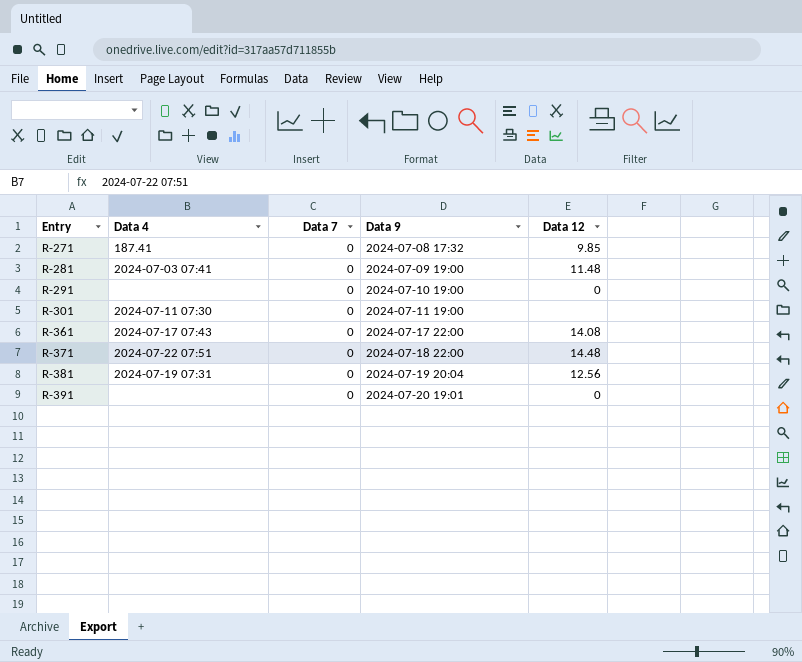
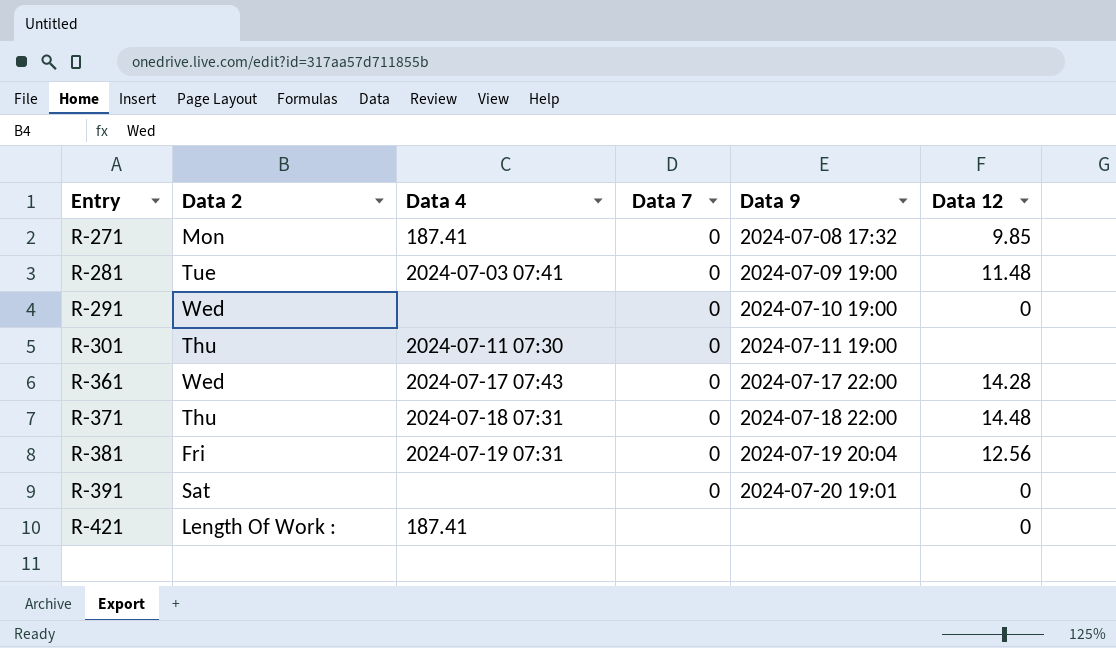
column Data 2 | position: none -> 2
R-361 | Data 12: 14.08 -> 14.28
R-371 | Data 4: 2024-07-22 07:51 -> 2024-07-18 07:31
row R-421: none -> Length Of Work : | 187.41 | none | none | 0

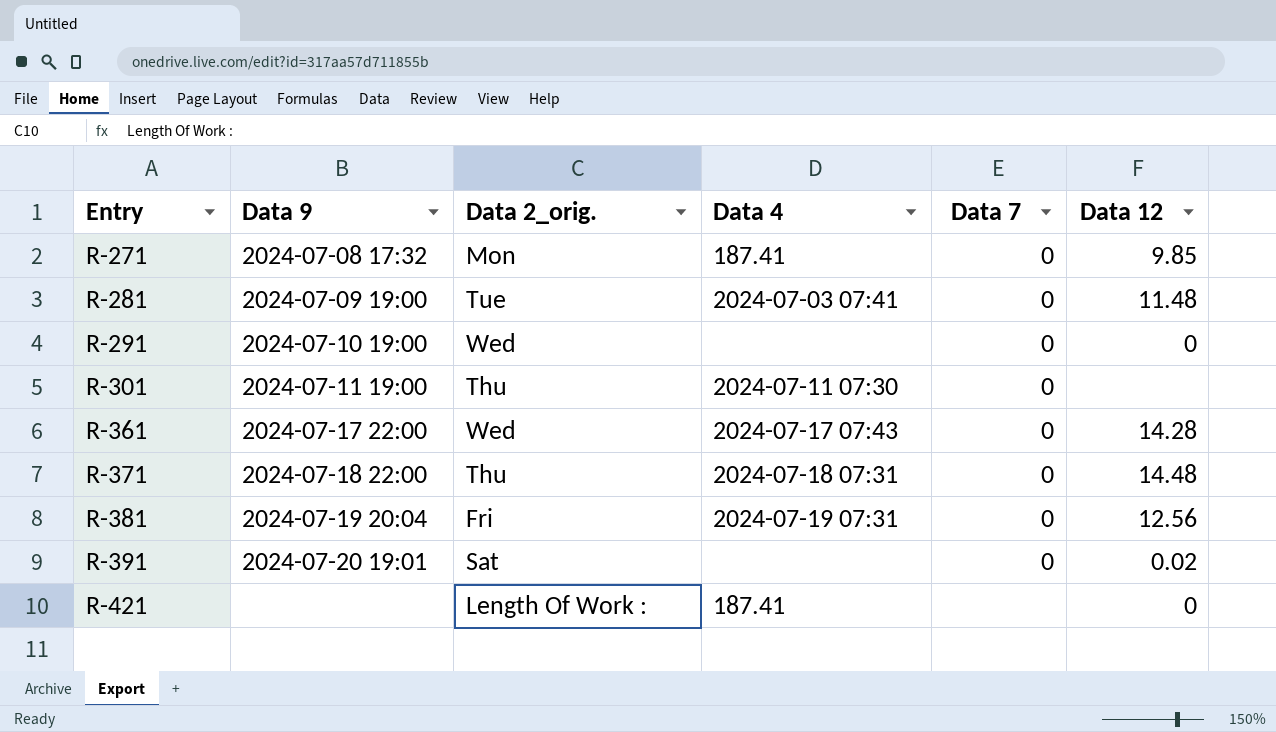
column Data 9 | position: 5 -> 2
column name: Data 2 -> Data 2_orig.
R-391 | Data 12: 0 -> 0.02

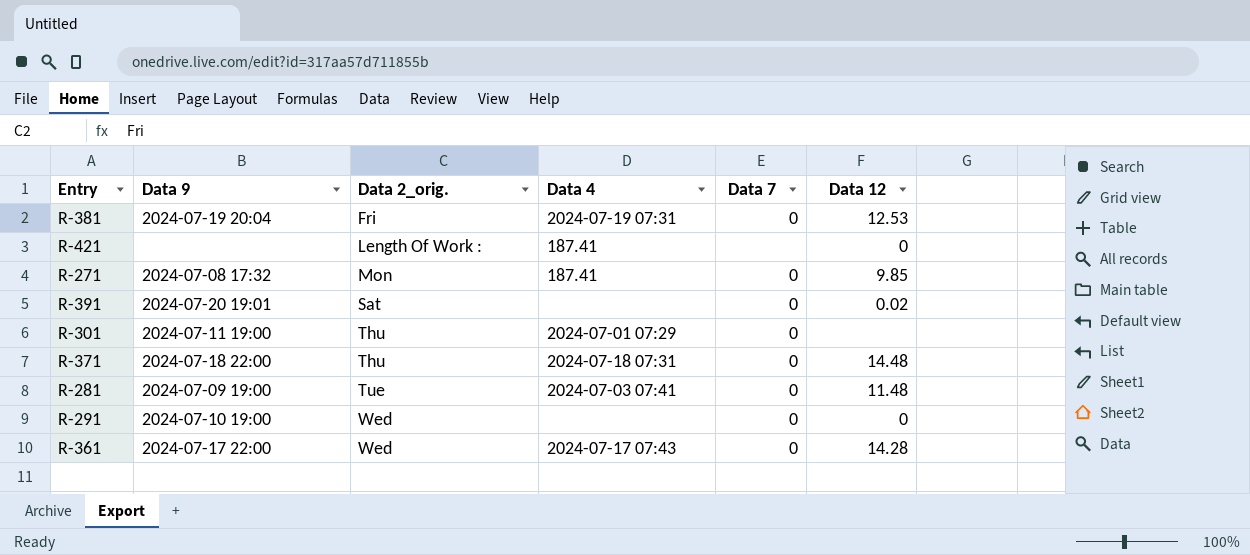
row order: Entry ascending -> Data 2_orig. ascending
R-381 | Data 12: 12.56 -> 12.53
R-301 | Data 4: 2024-07-11 07:30 -> 2024-07-01 07:29

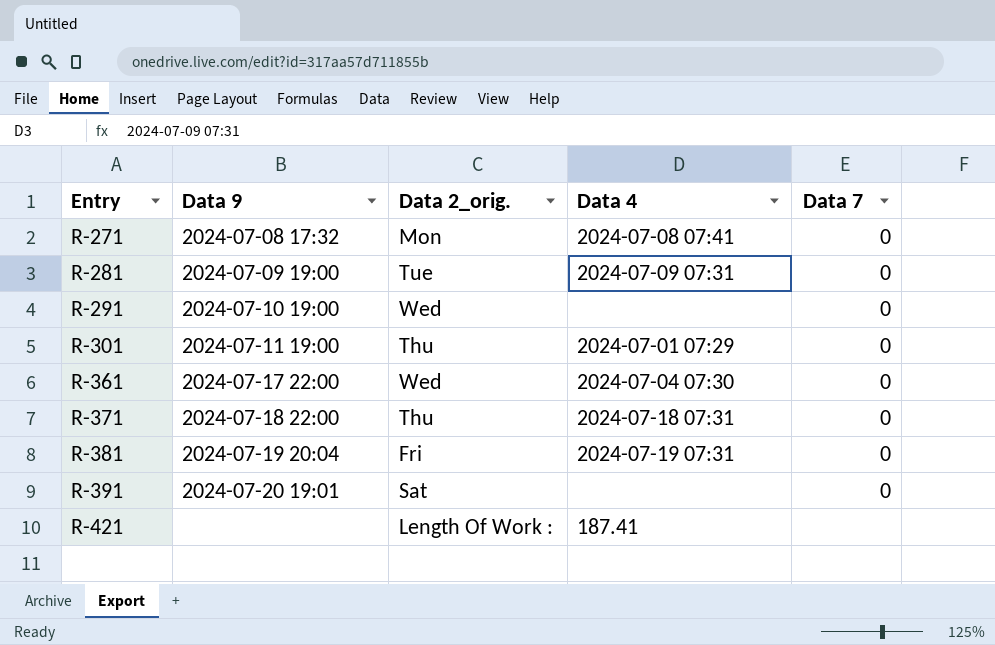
row order: Data 2_orig. ascending -> Entry ascending
column Data 12 | position: 6 -> none
R-271 | Data 4: 187.41 -> 2024-07-08 07:41
R-281 | Data 4: 2024-07-03 07:41 -> 2024-07-09 07:31
R-361 | Data 4: 2024-07-17 07:43 -> 2024-07-04 07:30

